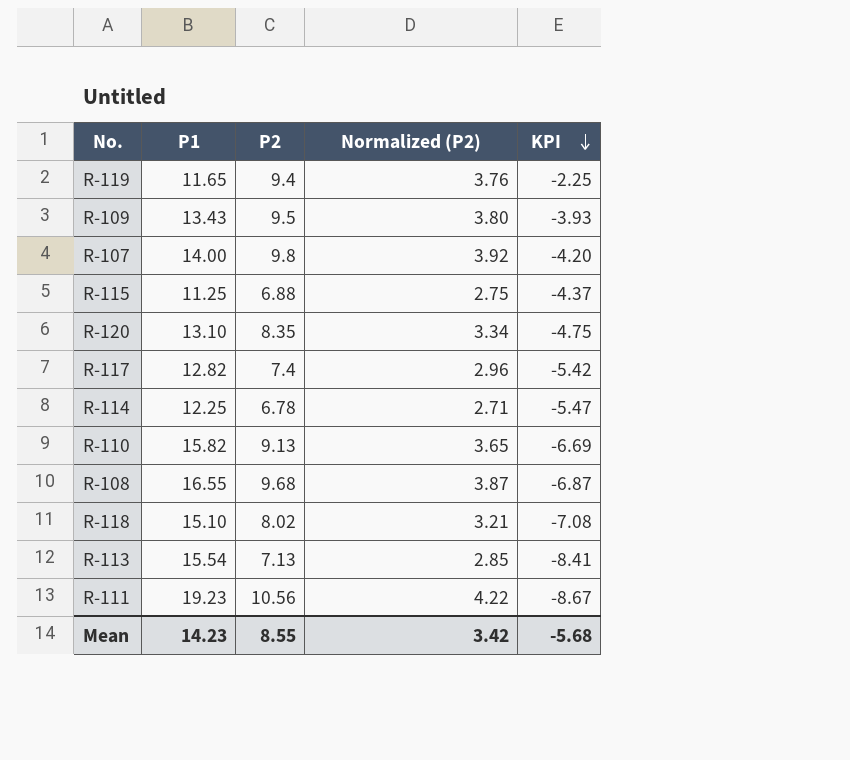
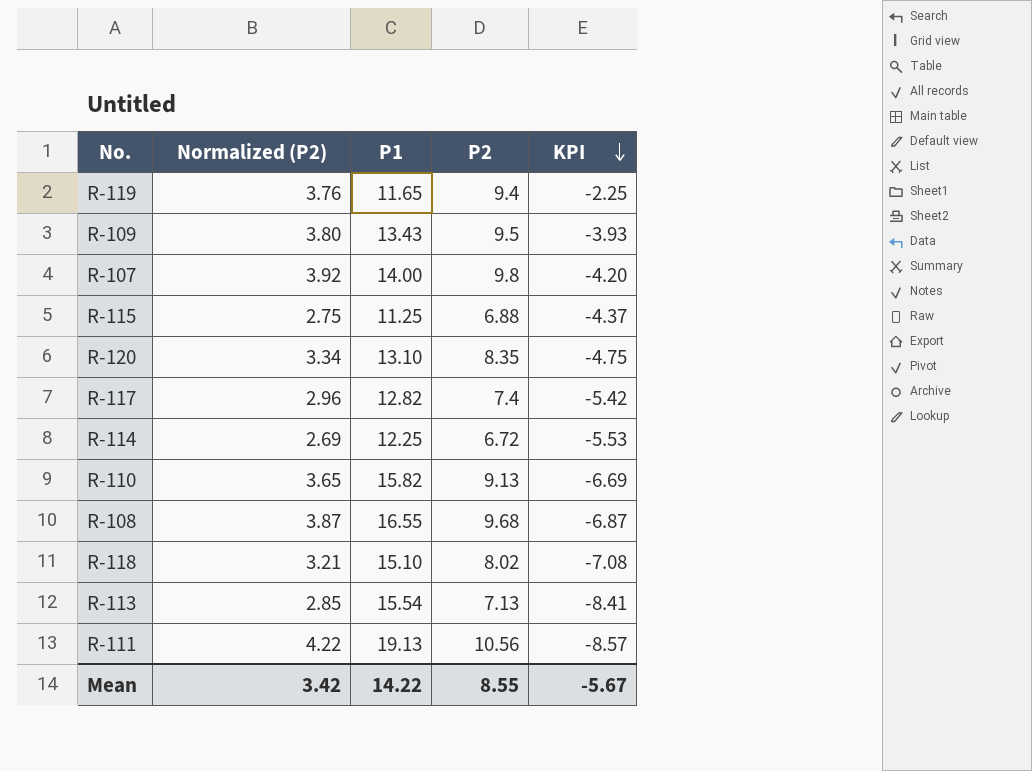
column Normalized (P2) | position: 4 -> 2
R-114 | Normalized (P2): 2.71 -> 2.69
R-114 | P2: 6.78 -> 6.72
R-114 | KPI: -5.47 -> -5.53
R-111 | P1: 19.23 -> 19.13
R-111 | KPI: -8.67 -> -8.57
Mean | P1: 14.23 -> 14.22
Mean | KPI: -5.68 -> -5.67

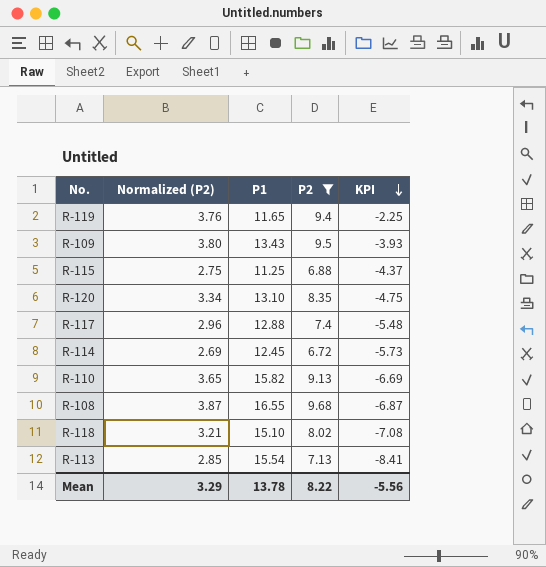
filter: none -> P2 <= 9.68
R-117 | P1: 12.82 -> 12.88
R-117 | KPI: -5.42 -> -5.48
R-114 | P1: 12.25 -> 12.45
R-114 | KPI: -5.53 -> -5.73
Mean | Normalized (P2): 3.42 -> 3.29
Mean | P1: 14.22 -> 13.78
Mean | P2: 8.55 -> 8.22
Mean | KPI: -5.67 -> -5.56

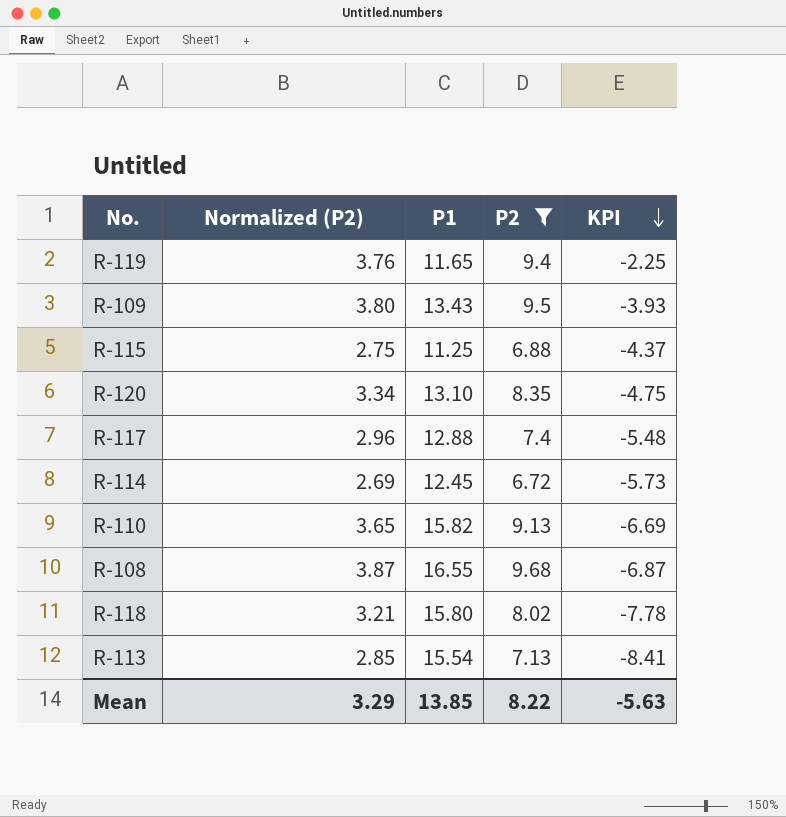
R-118 | P1: 15.10 -> 15.80
R-118 | KPI: -7.08 -> -7.78
Mean | P1: 13.78 -> 13.85
Mean | KPI: -5.56 -> -5.63

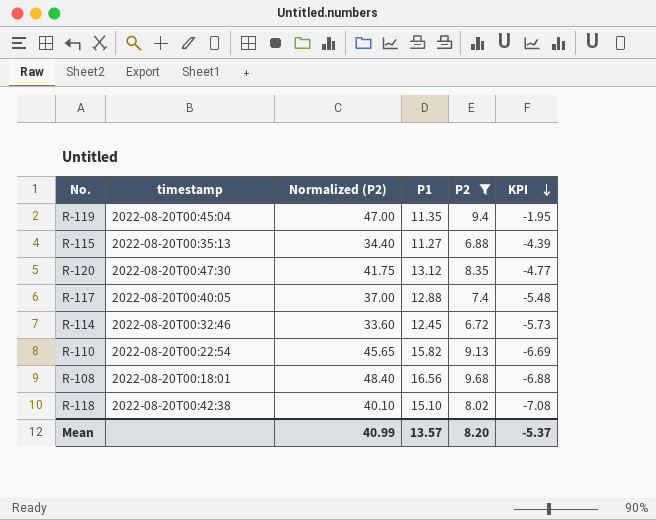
column timestamp | position: none -> 2
column Normalized (P2) | formula: [P2] * 0.4 -> [P2] * 5
row R-109: 3.80 | 13.43 | 9.5 | -3.93 -> none
row R-113: 2.85 | 15.54 | 7.13 | -8.41 -> none
R-119 | P1: 11.65 -> 11.35
R-119 | KPI: -2.25 -> -1.95
R-115 | P1: 11.25 -> 11.27
R-115 | KPI: -4.37 -> -4.39
R-120 | P1: 13.10 -> 13.12
R-120 | KPI: -4.75 -> -4.77
R-108 | P1: 16.55 -> 16.56
R-108 | KPI: -6.87 -> -6.88
R-118 | P1: 15.80 -> 15.10
R-118 | KPI: -7.78 -> -7.08
Mean | Normalized (P2): 3.29 -> 40.99
Mean | P1: 13.85 -> 13.57
Mean | P2: 8.22 -> 8.20
Mean | KPI: -5.63 -> -5.37

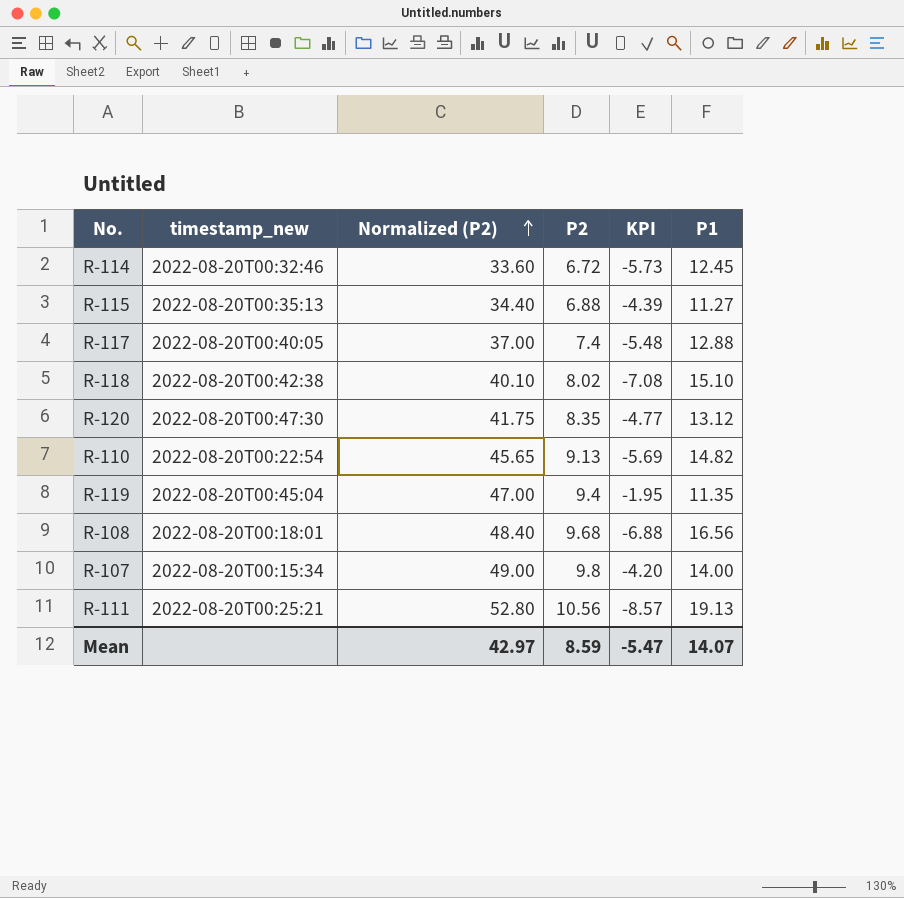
filter: P2 <= 9.68 -> none
row order: KPI descending -> Normalized (P2) ascending
column name: timestamp -> timestamp_new
column P1 | position: 4 -> 6
R-110 | KPI: -6.69 -> -5.69
R-110 | P1: 15.82 -> 14.82
Mean | Normalized (P2): 40.99 -> 42.97
Mean | P2: 8.20 -> 8.59
Mean | KPI: -5.37 -> -5.47
Mean | P1: 13.57 -> 14.07

